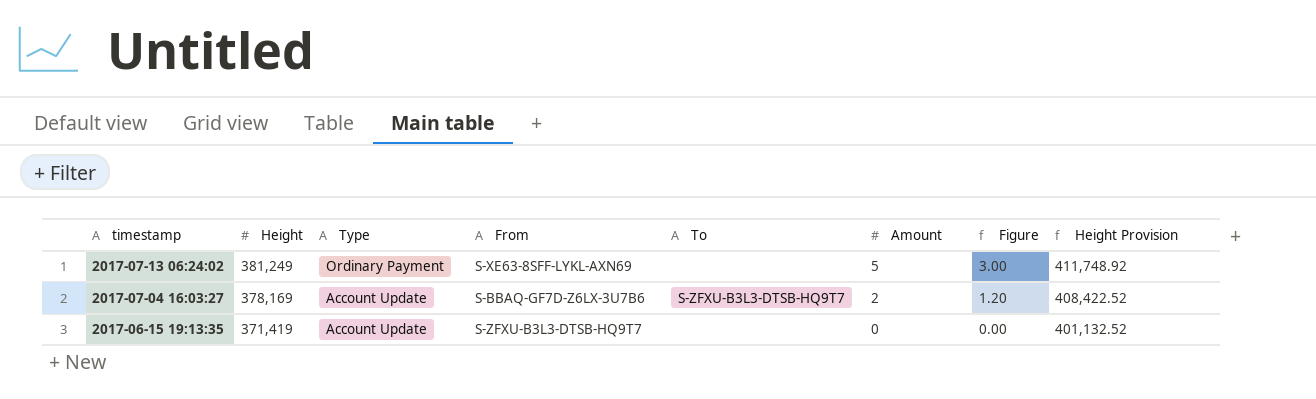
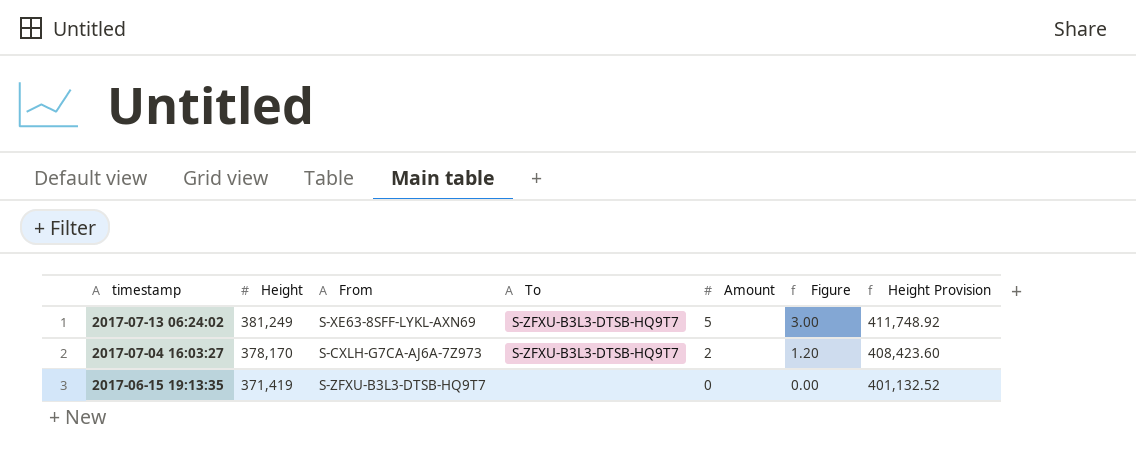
column Type | position: 3 -> none
2017-07-13 06:24:02 | To: none -> S-ZFXU-B3L3-DTSB-HQ9T7
2017-07-04 16:03:27 | Height: 378,169 -> 378,170
2017-07-04 16:03:27 | From: S-BBAQ-GF7D-Z6LX-3U7B6 -> S-CXLH-G7CA-AJ6A-7Z973
2017-07-04 16:03:27 | Height Provision: 408,422.52 -> 408,423.60

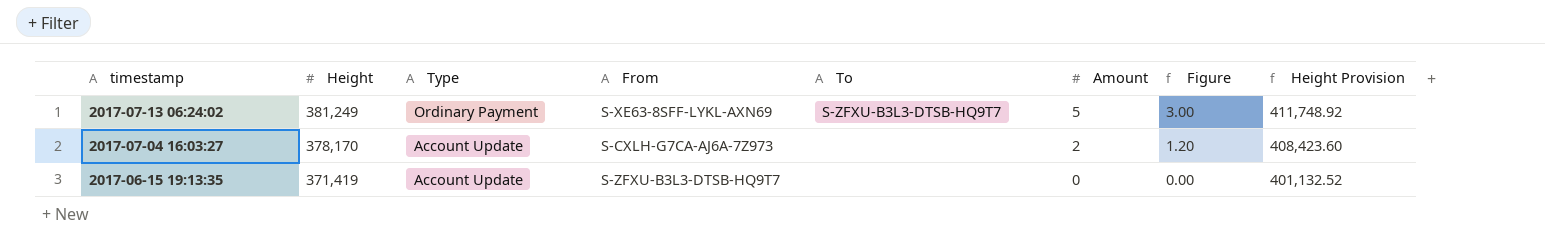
column Type | position: none -> 3
2017-07-04 16:03:27 | To: S-ZFXU-B3L3-DTSB-HQ9T7 -> none

